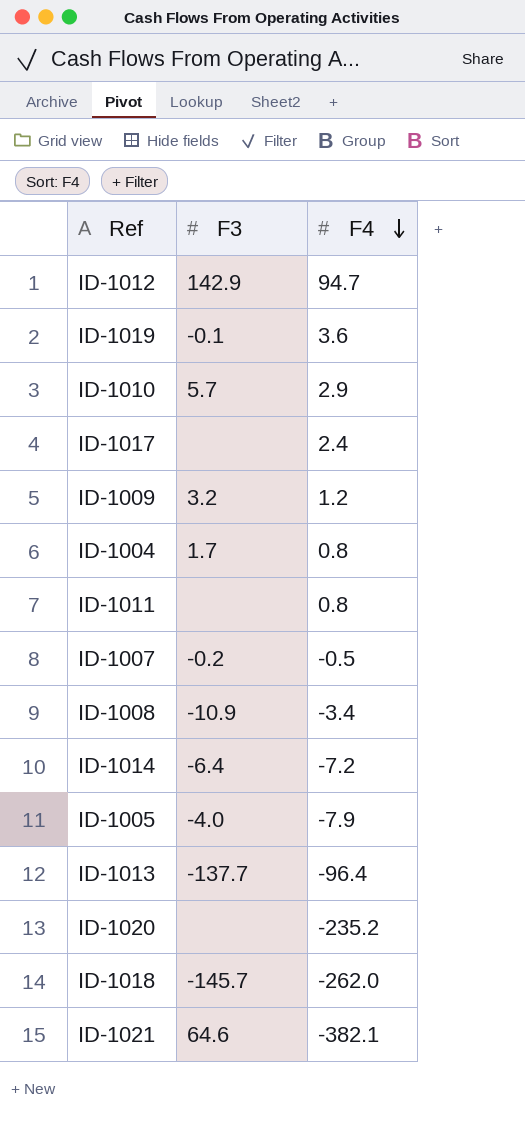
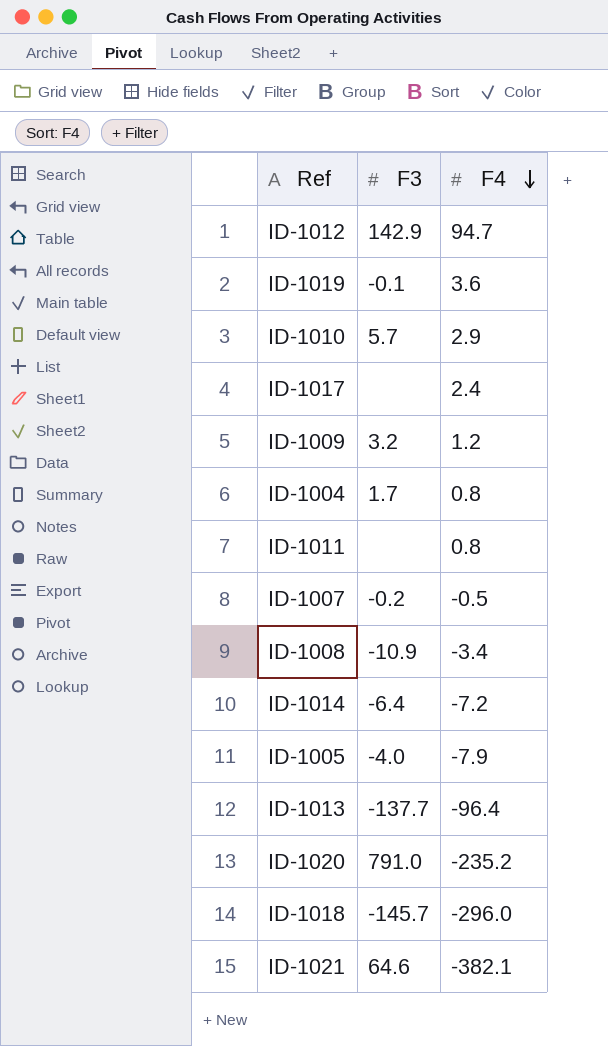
ID-1020 | F3: none -> 791.0
ID-1018 | F4: -262.0 -> -296.0

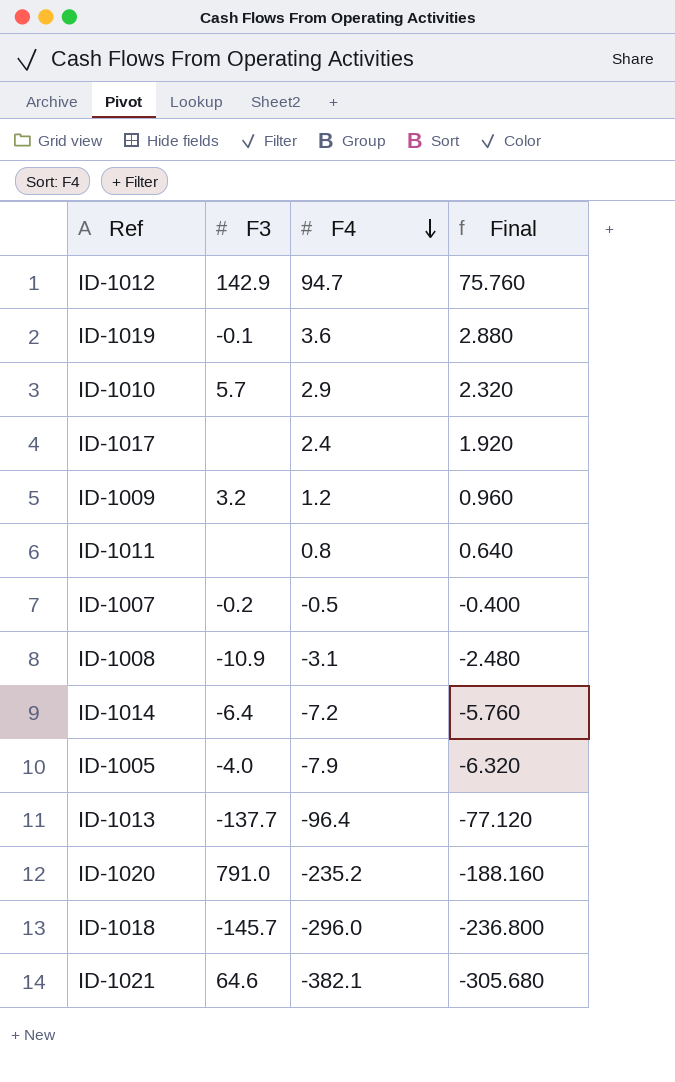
column Final | formula: none -> [F4] * 0.8
row ID-1004: 1.7 | 0.8 -> none
ID-1008 | F4: -3.4 -> -3.1

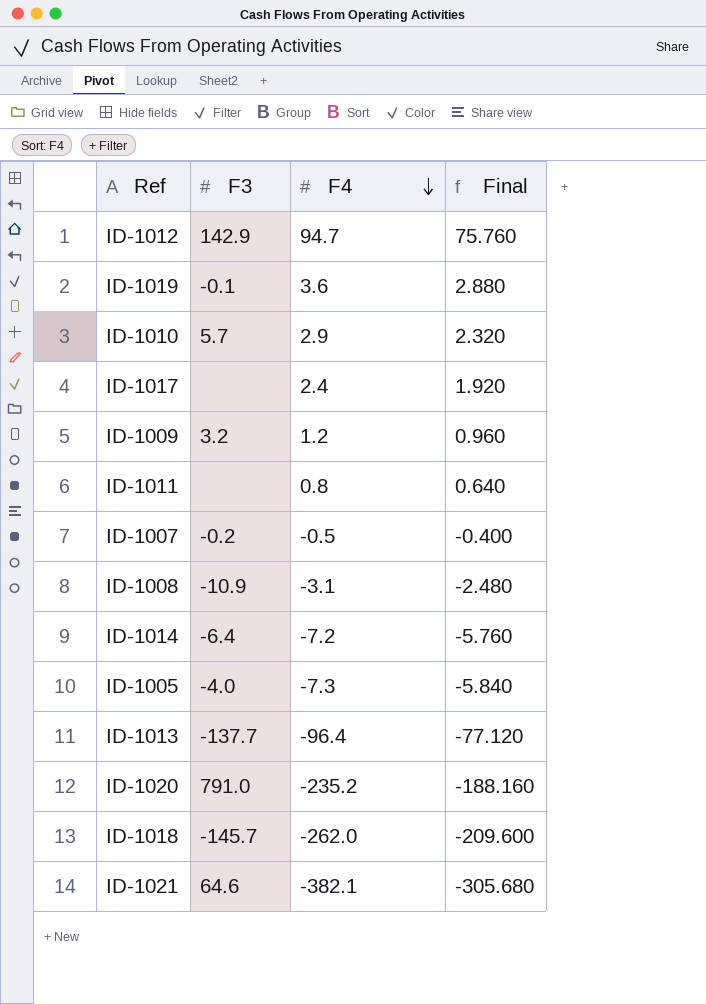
ID-1005 | F4: -7.9 -> -7.3
ID-1005 | Final: -6.320 -> -5.840
ID-1018 | F4: -296.0 -> -262.0
ID-1018 | Final: -236.800 -> -209.600

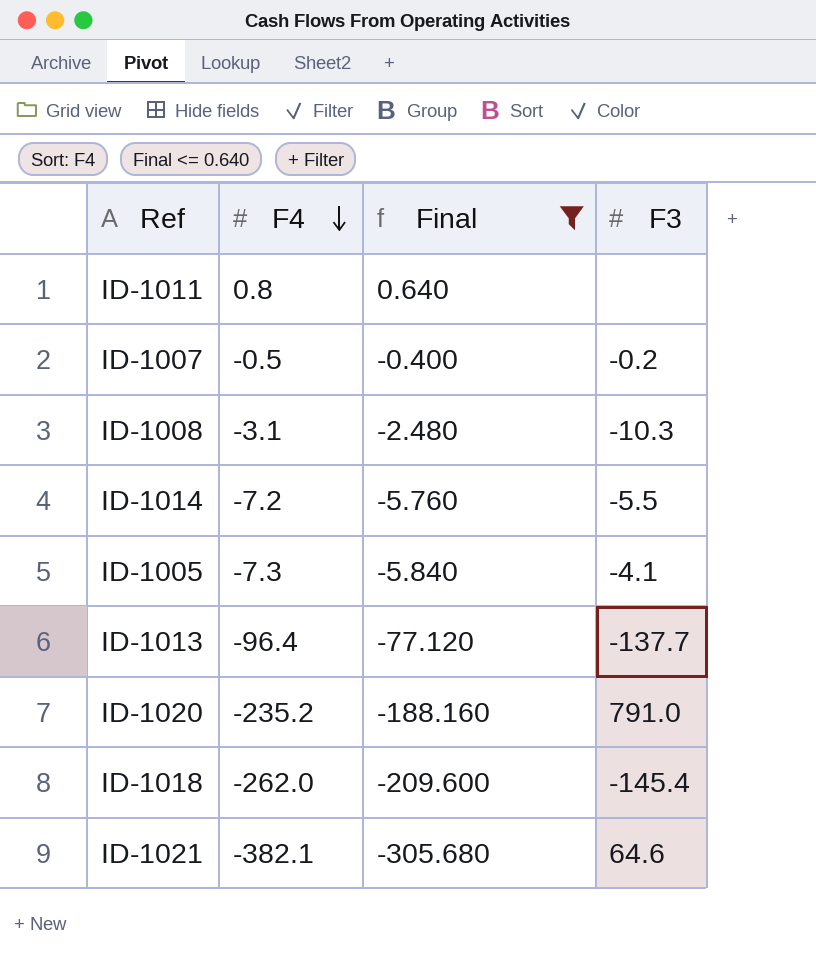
filter: none -> Final <= 0.640
column F3 | position: 2 -> 4
ID-1008 | F3: -10.9 -> -10.3
ID-1014 | F3: -6.4 -> -5.5
ID-1005 | F3: -4.0 -> -4.1
ID-1018 | F3: -145.7 -> -145.4

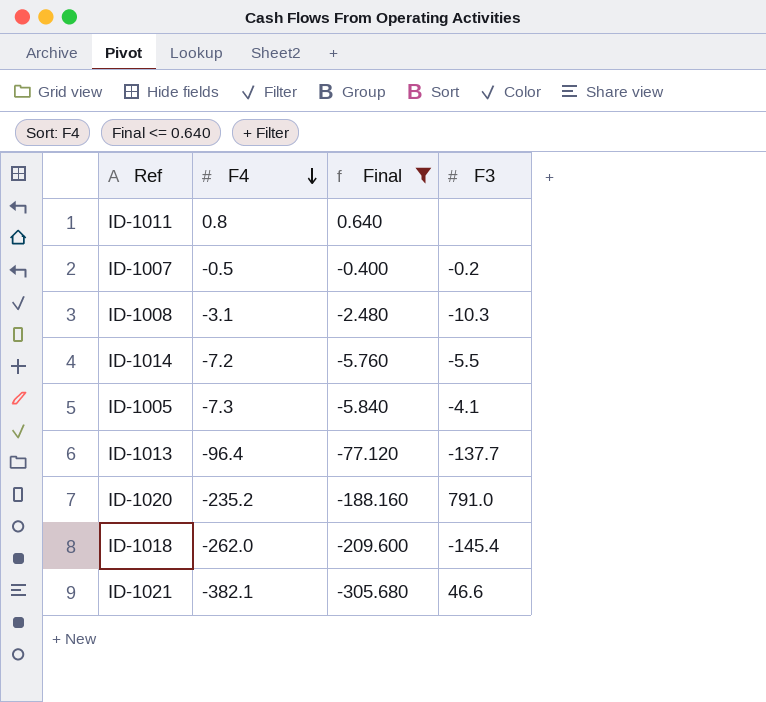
ID-1021 | F3: 64.6 -> 46.6

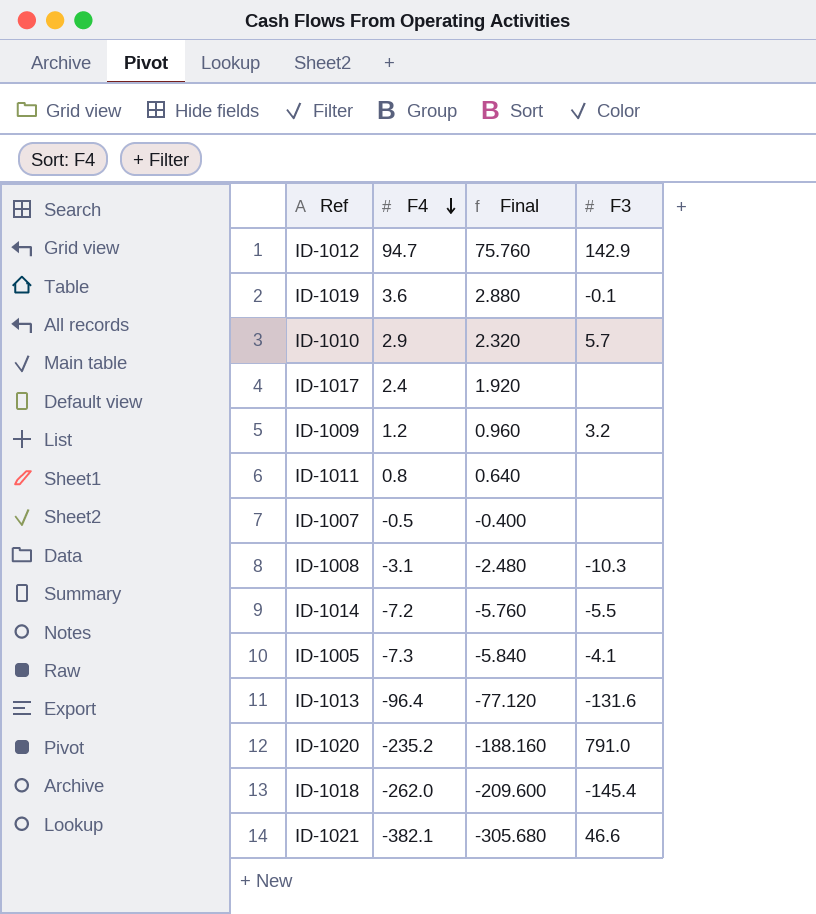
filter: Final <= 0.640 -> none
ID-1007 | F3: -0.2 -> none
ID-1013 | F3: -137.7 -> -131.6

